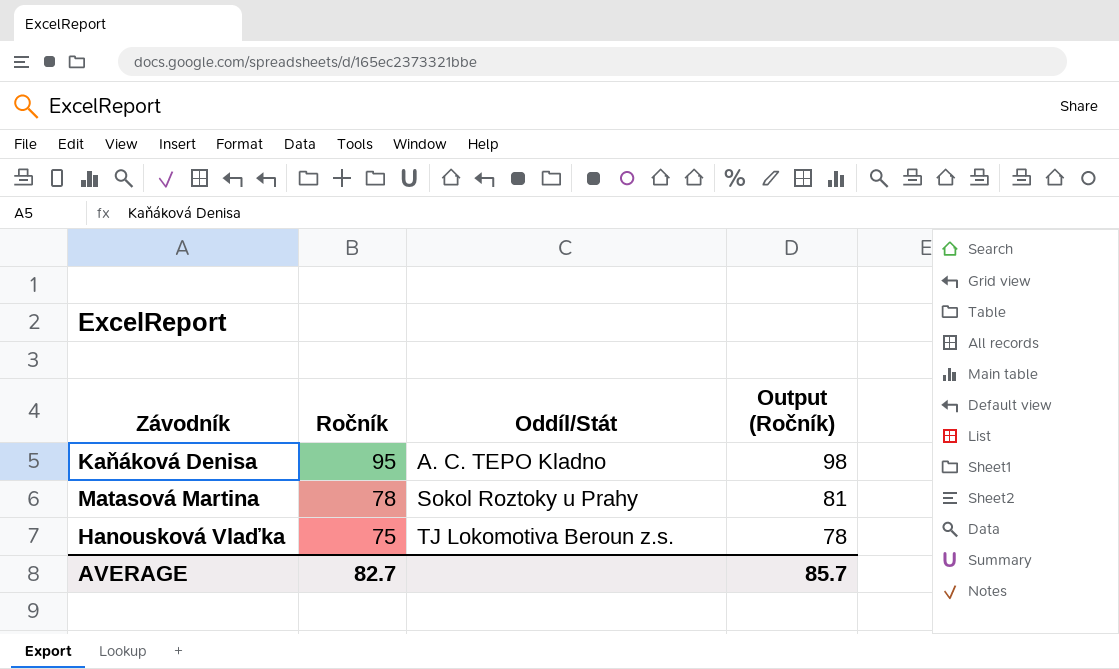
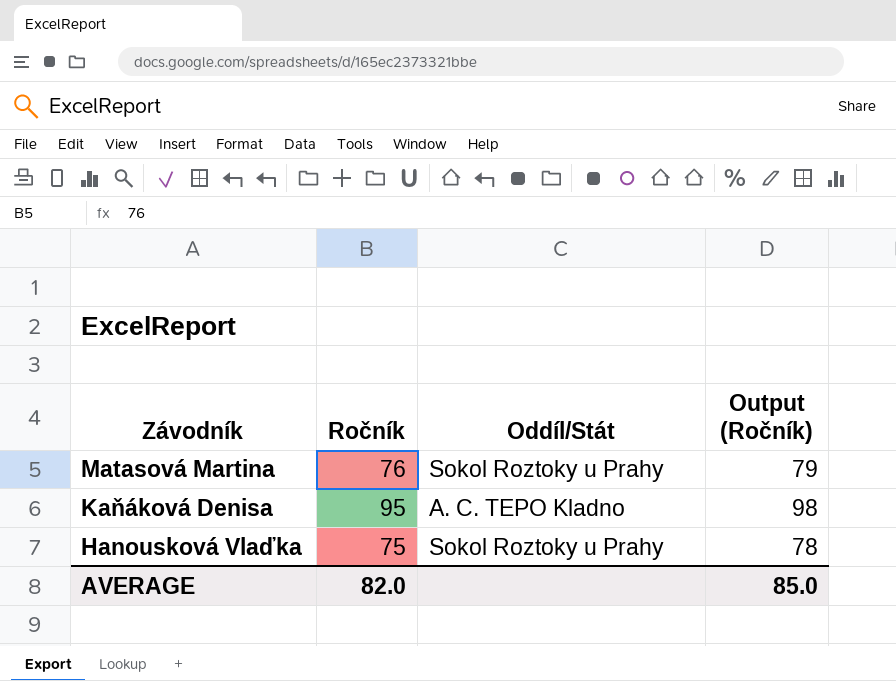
row order: Ročník descending -> Závodník descending
Matasová Martina | Ročník: 78 -> 76
Matasová Martina | Output (Ročník): 81 -> 79
Hanousková Vlaďka | Oddíl/Stát: TJ Lokomotiva Beroun z.s. -> Sokol Roztoky u Prahy
AVERAGE | Ročník: 82.7 -> 82.0
AVERAGE | Output (Ročník): 85.7 -> 85.0

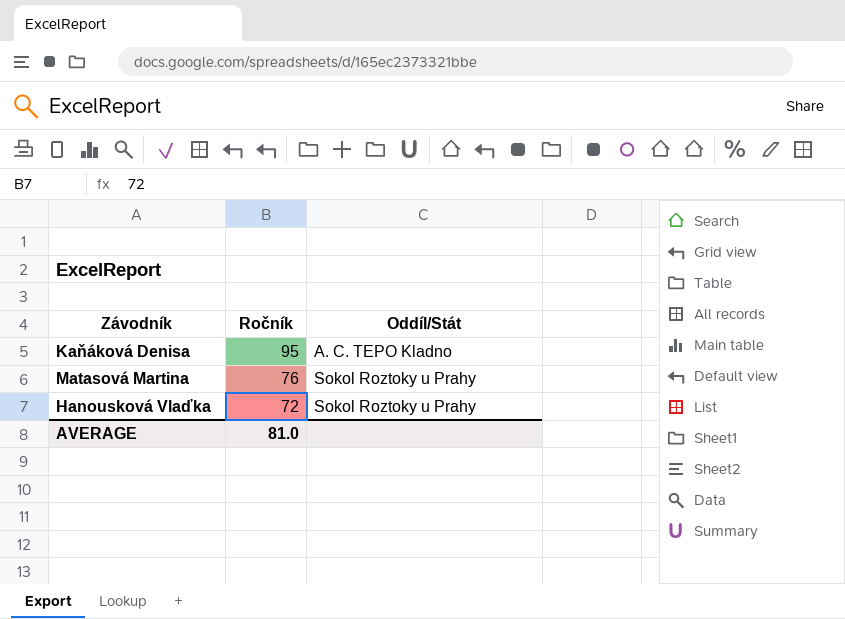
row order: Závodník descending -> Ročník descending
column Output (Ročník) | formula: [Ročník] + 3 -> none
Hanousková Vlaďka | Ročník: 75 -> 72
AVERAGE | Ročník: 82.0 -> 81.0

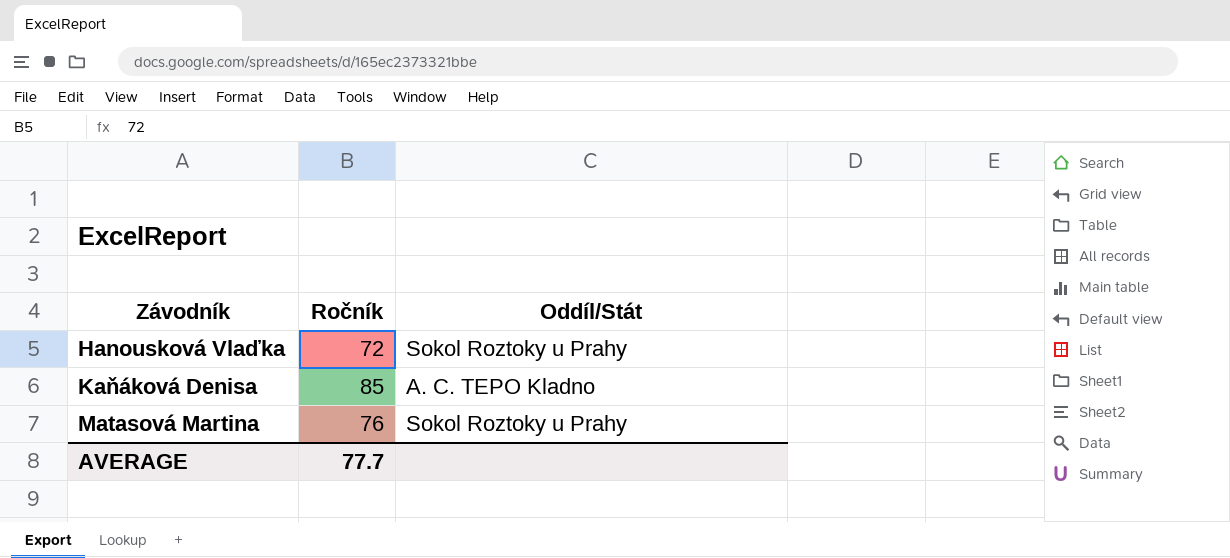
row order: Ročník descending -> Závodník ascending
Kaňáková Denisa | Ročník: 95 -> 85
AVERAGE | Ročník: 81.0 -> 77.7

